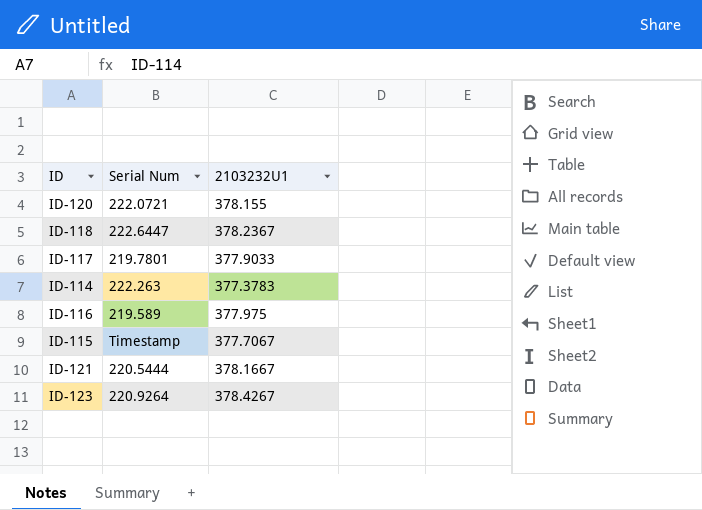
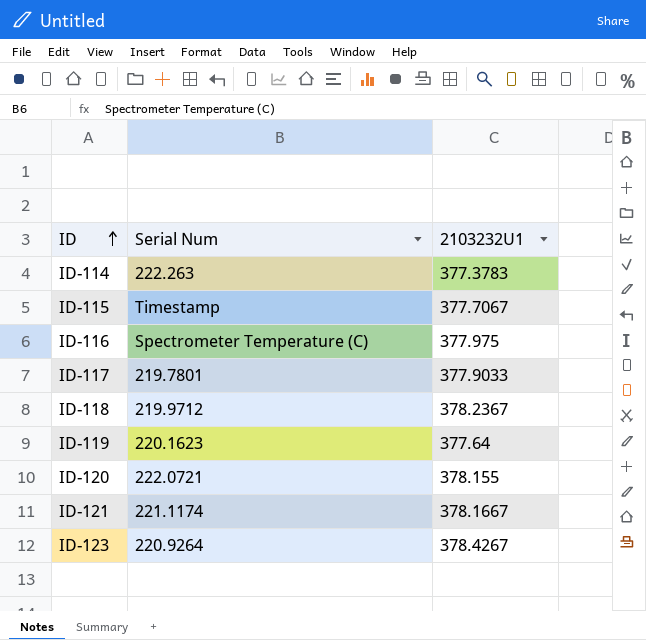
row order: none -> ID ascending
ID-116 | Serial Num: 219.589 -> Spectrometer Temperature (C)
ID-118 | Serial Num: 222.6447 -> 219.9712
row ID-119: none -> 220.1623 | 377.64
ID-121 | Serial Num: 220.5444 -> 221.1174

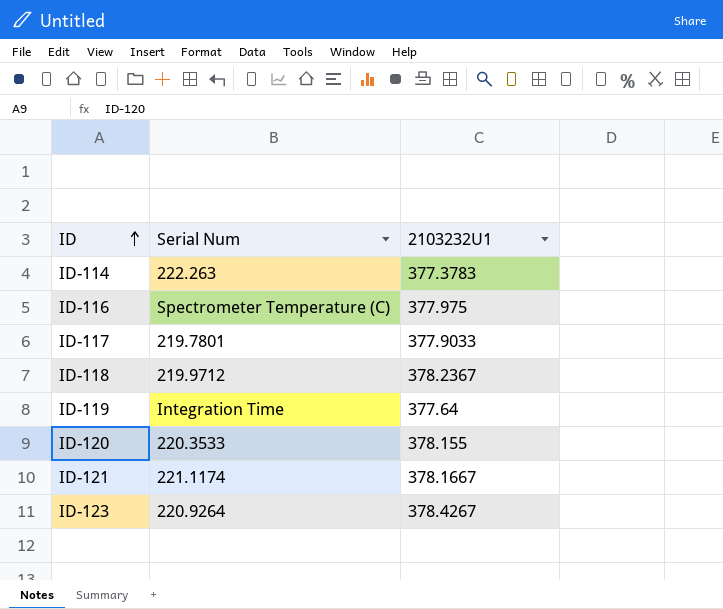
row ID-115: Timestamp | 377.7067 -> none
ID-119 | Serial Num: 220.1623 -> Integration Time
ID-120 | Serial Num: 222.0721 -> 220.3533

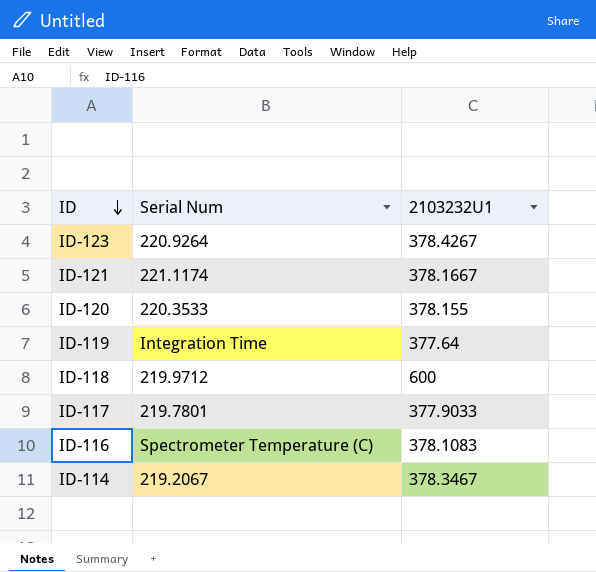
row order: ID ascending -> ID descending
ID-118 | 2103232U1: 378.2367 -> 600
ID-116 | 2103232U1: 377.975 -> 378.1083
ID-114 | Serial Num: 222.263 -> 219.2067
ID-114 | 2103232U1: 377.3783 -> 378.3467

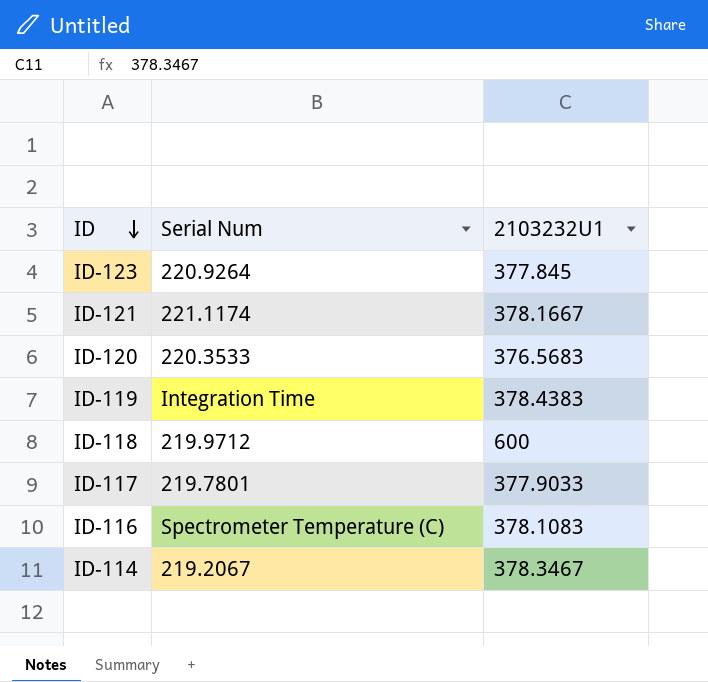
ID-123 | 2103232U1: 378.4267 -> 377.845
ID-120 | 2103232U1: 378.155 -> 376.5683
ID-119 | 2103232U1: 377.64 -> 378.4383

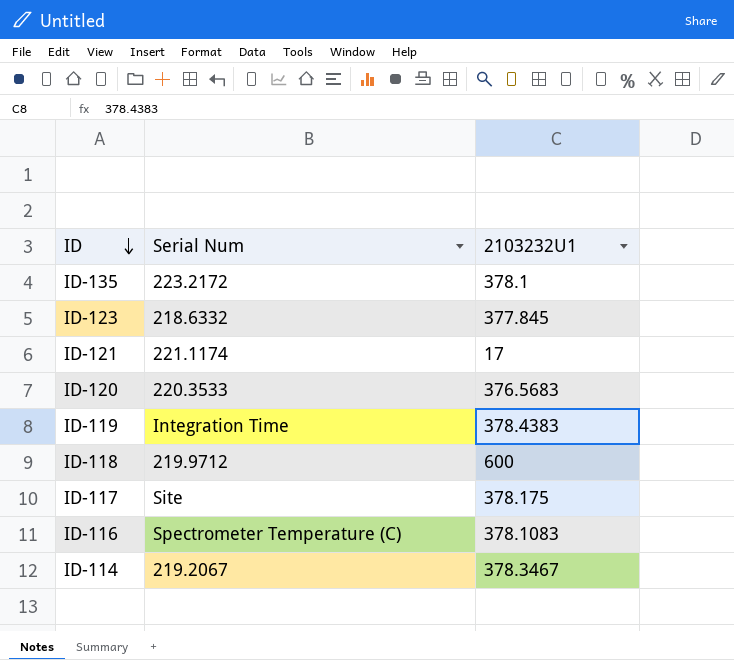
row ID-135: none -> 223.2172 | 378.1
ID-123 | Serial Num: 220.9264 -> 218.6332
ID-121 | 2103232U1: 378.1667 -> 17
ID-117 | Serial Num: 219.7801 -> Site
ID-117 | 2103232U1: 377.9033 -> 378.175

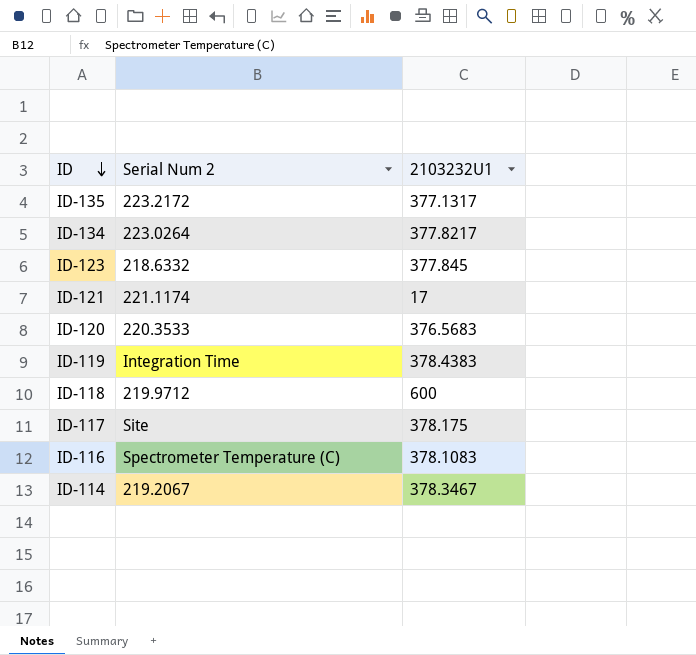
column name: Serial Num -> Serial Num 2
ID-135 | 2103232U1: 378.1 -> 377.1317
row ID-134: none -> 223.0264 | 377.8217

